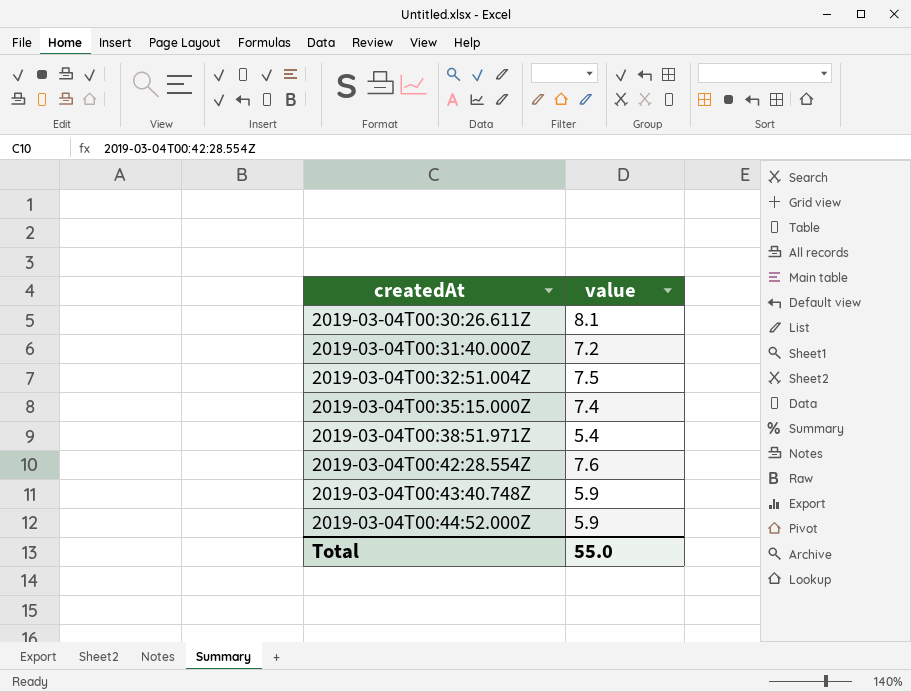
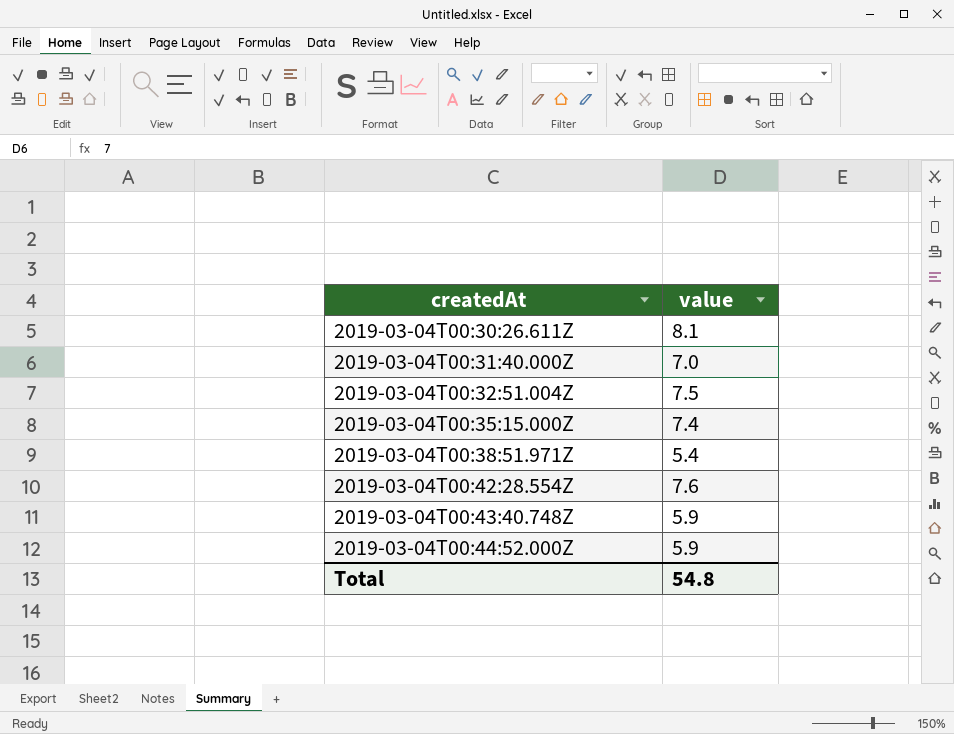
2019-03-04T00:31:40.000Z | value: 7.2 -> 7.0
Total | value: 55.0 -> 54.8

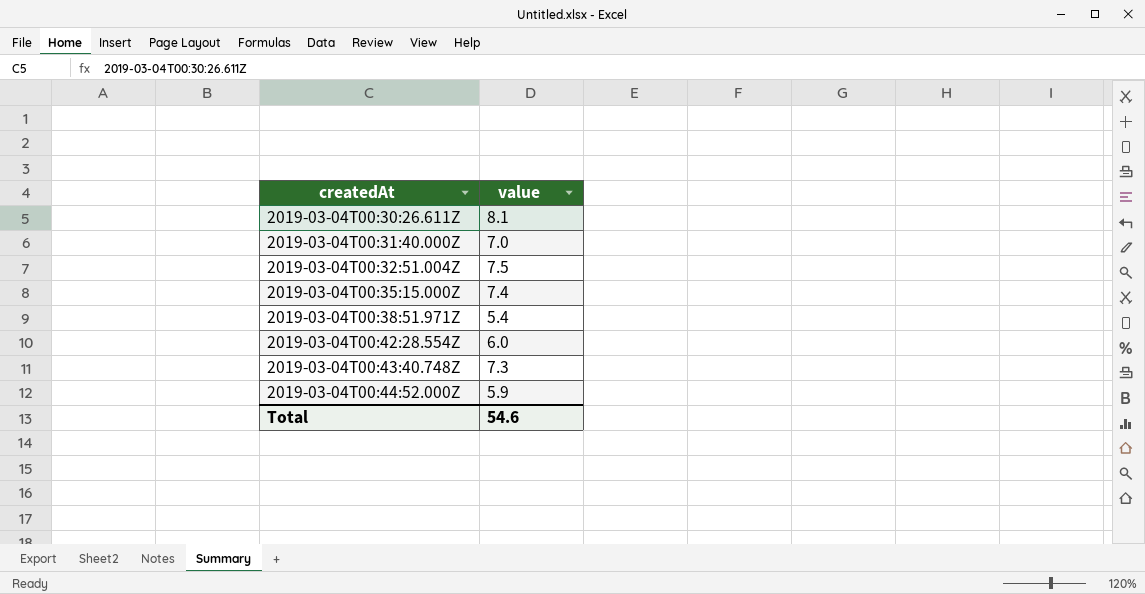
2019-03-04T00:42:28.554Z | value: 7.6 -> 6.0
2019-03-04T00:43:40.748Z | value: 5.9 -> 7.3
Total | value: 54.8 -> 54.6

